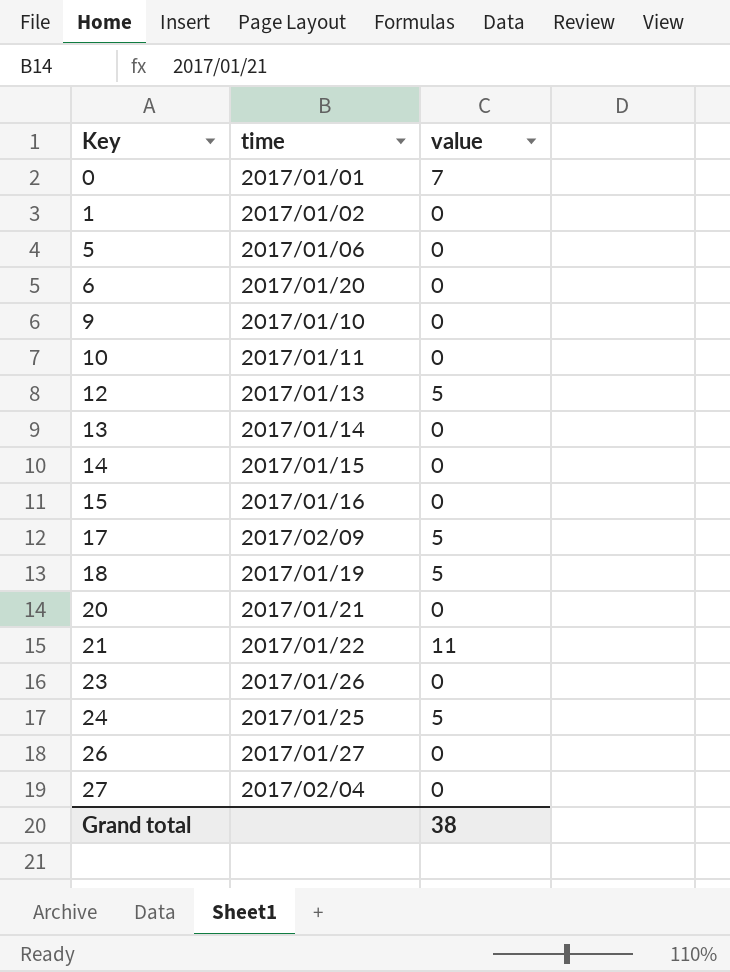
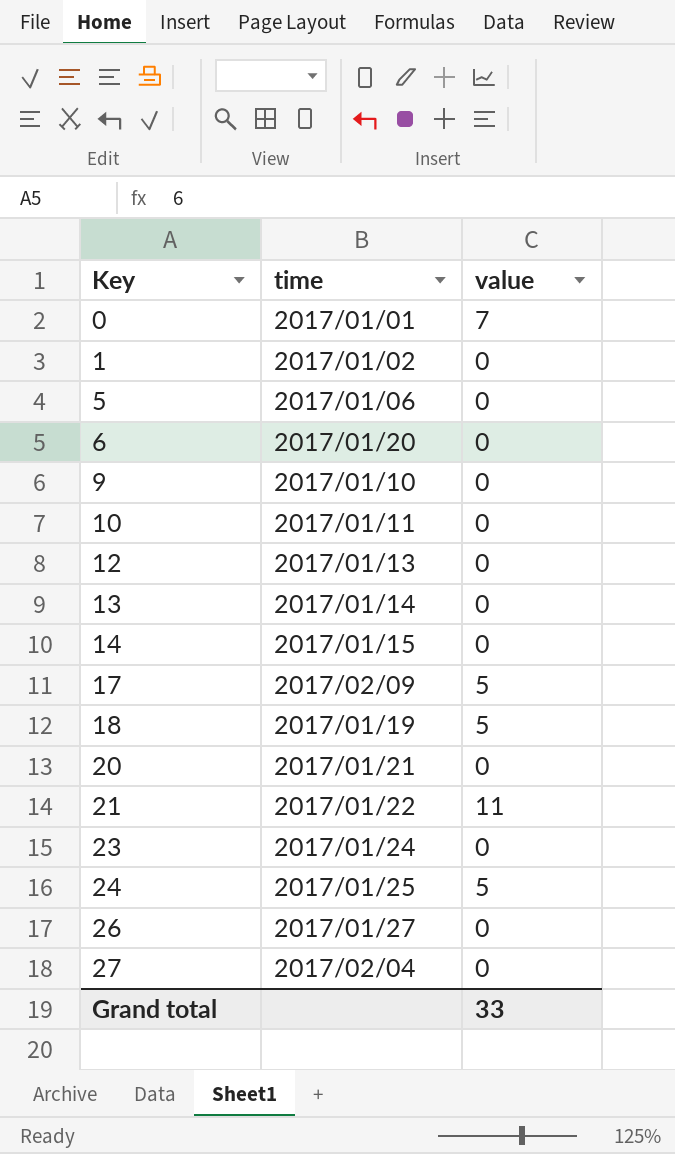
row 15: 2017/01/16 | 0 -> none
12 | value: 5 -> 0
23 | time: 2017/01/26 -> 2017/01/24
Grand total | value: 38 -> 33

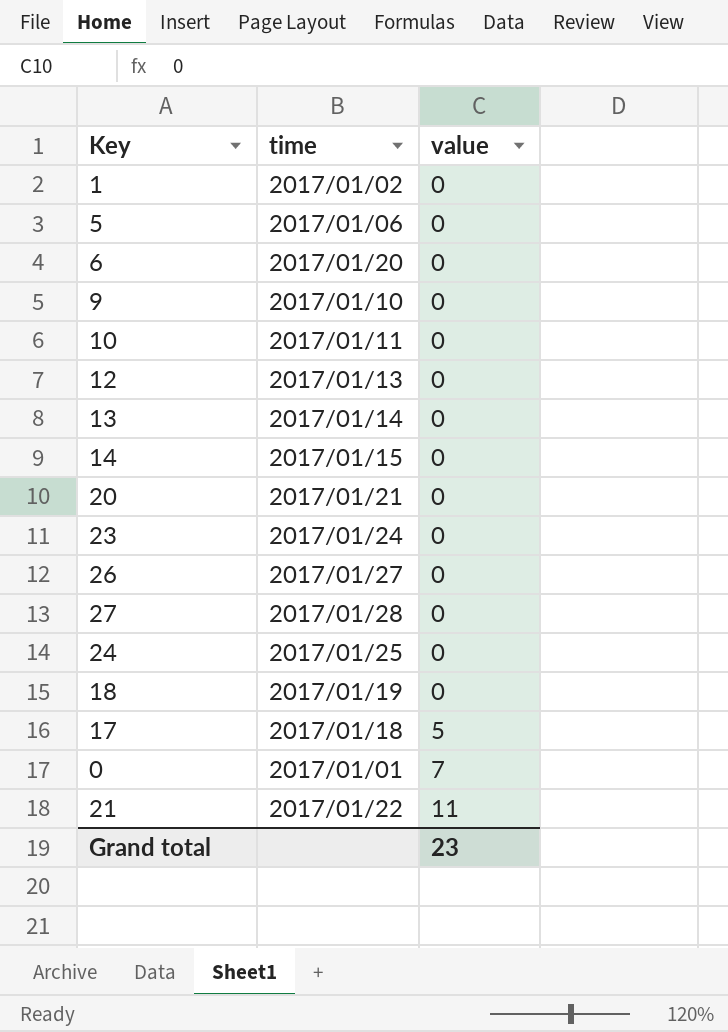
row order: Key ascending -> value ascending
27 | time: 2017/02/04 -> 2017/01/28
24 | value: 5 -> 0
18 | value: 5 -> 0
17 | time: 2017/02/09 -> 2017/01/18
Grand total | value: 33 -> 23

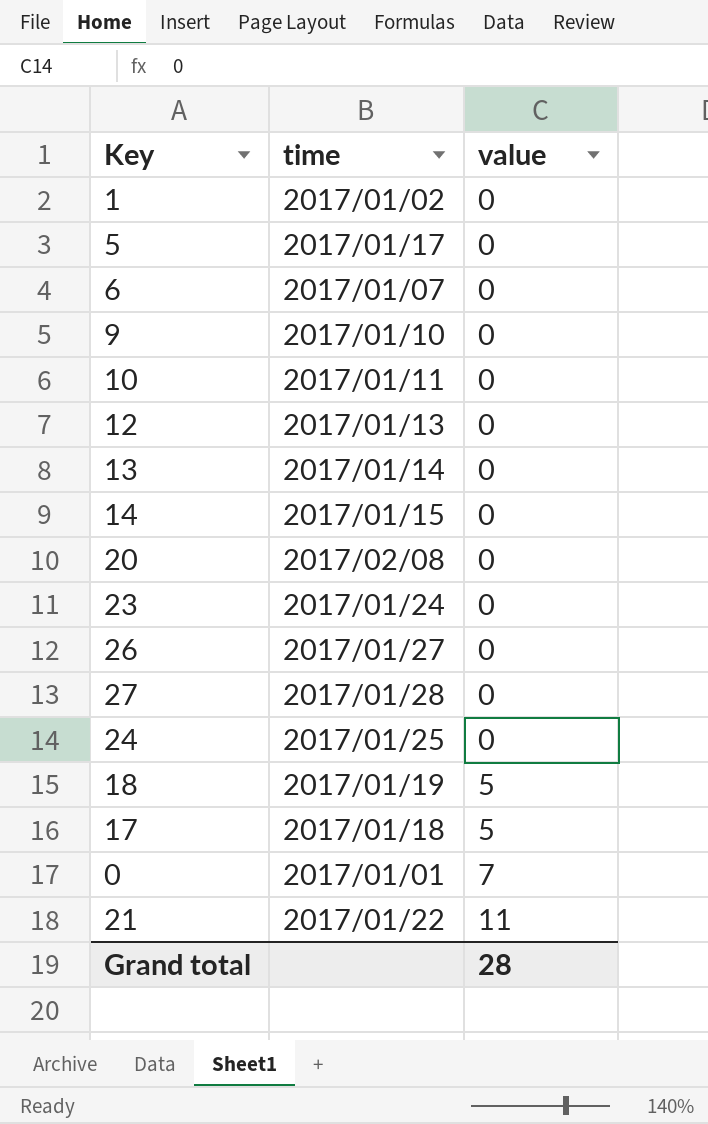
5 | time: 2017/01/06 -> 2017/01/17
6 | time: 2017/01/20 -> 2017/01/07
20 | time: 2017/01/21 -> 2017/02/08
18 | value: 0 -> 5
Grand total | value: 23 -> 28

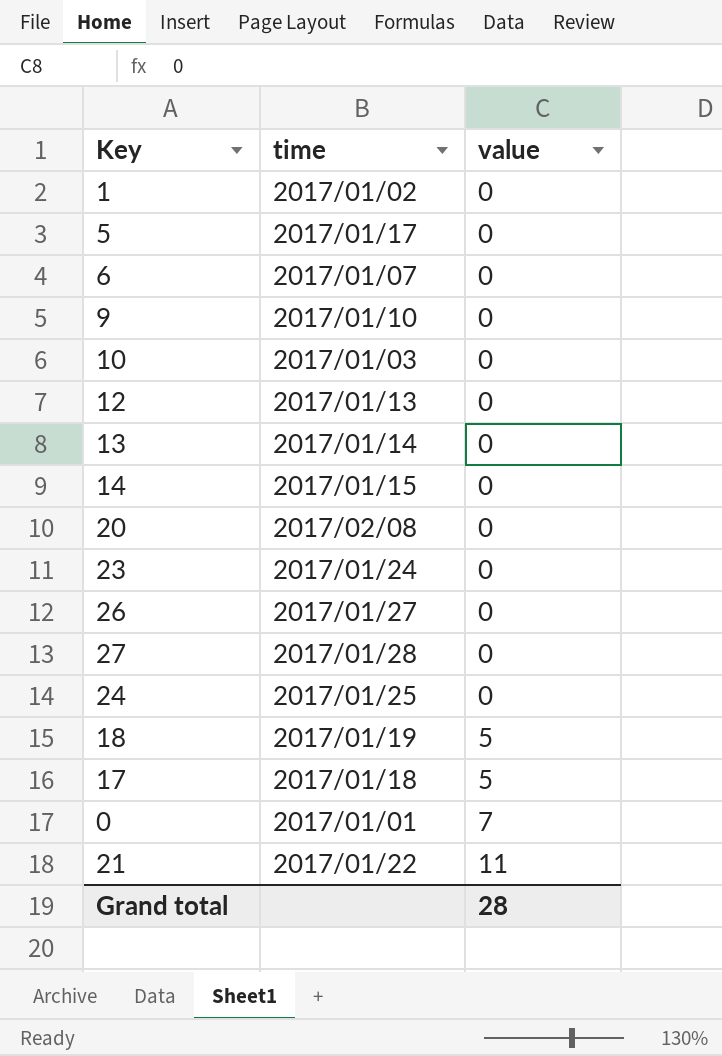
10 | time: 2017/01/11 -> 2017/01/03

